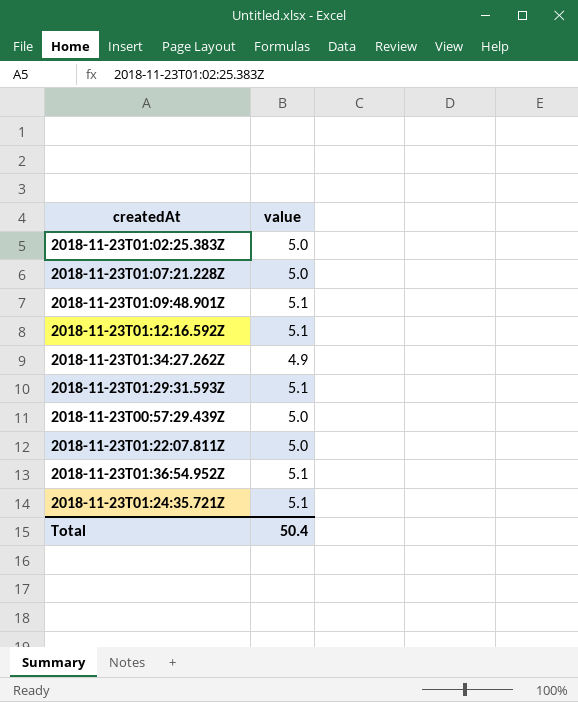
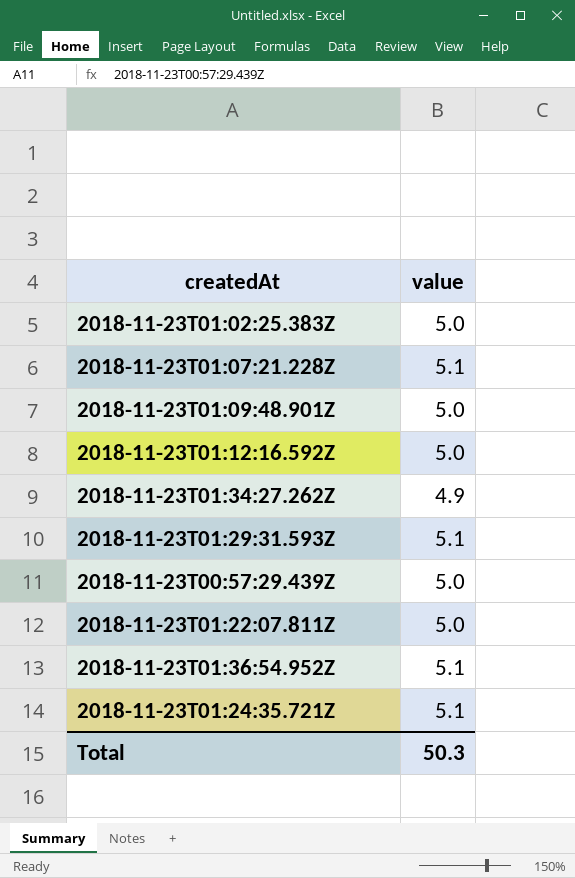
2018-11-23T01:07:21.228Z | value: 5.0 -> 5.1
2018-11-23T01:09:48.901Z | value: 5.1 -> 5.0
2018-11-23T01:12:16.592Z | value: 5.1 -> 5.0
Total | value: 50.4 -> 50.3

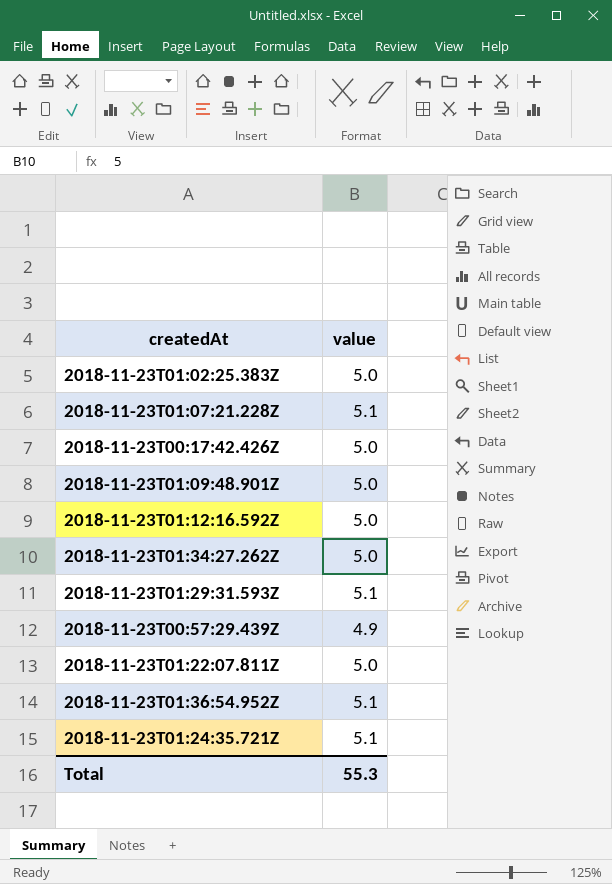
row 2018-11-23T00:17:42.426Z: none -> 5.0
2018-11-23T01:34:27.262Z | value: 4.9 -> 5.0
2018-11-23T00:57:29.439Z | value: 5.0 -> 4.9
Total | value: 50.3 -> 55.3

